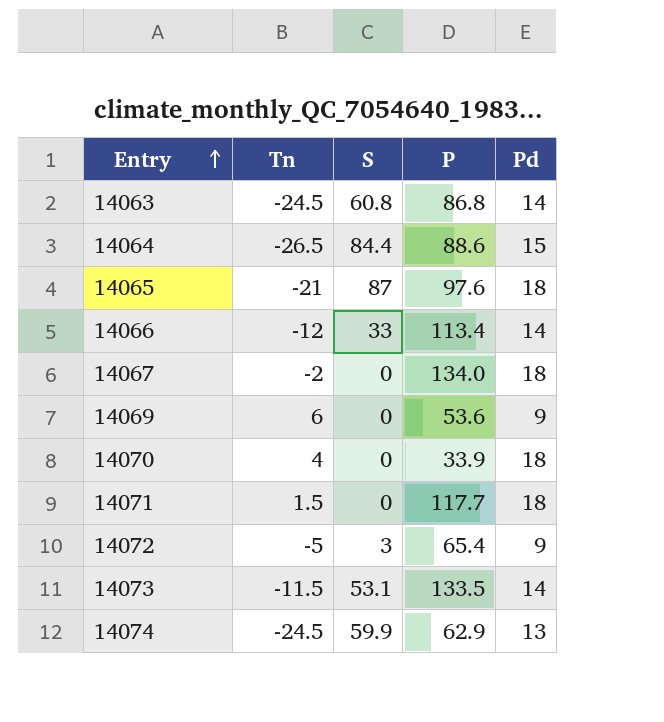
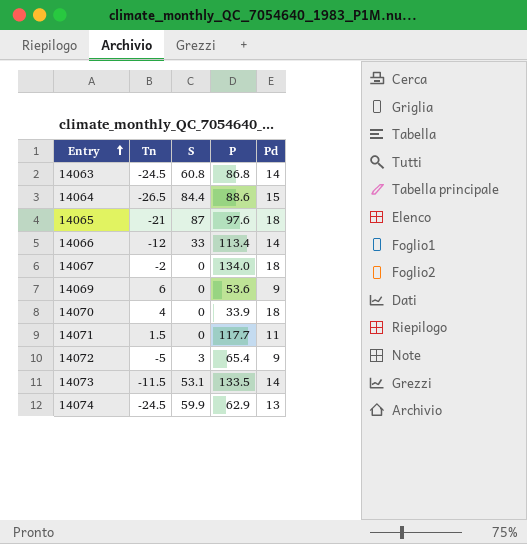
14071 | Pd: 18 -> 11

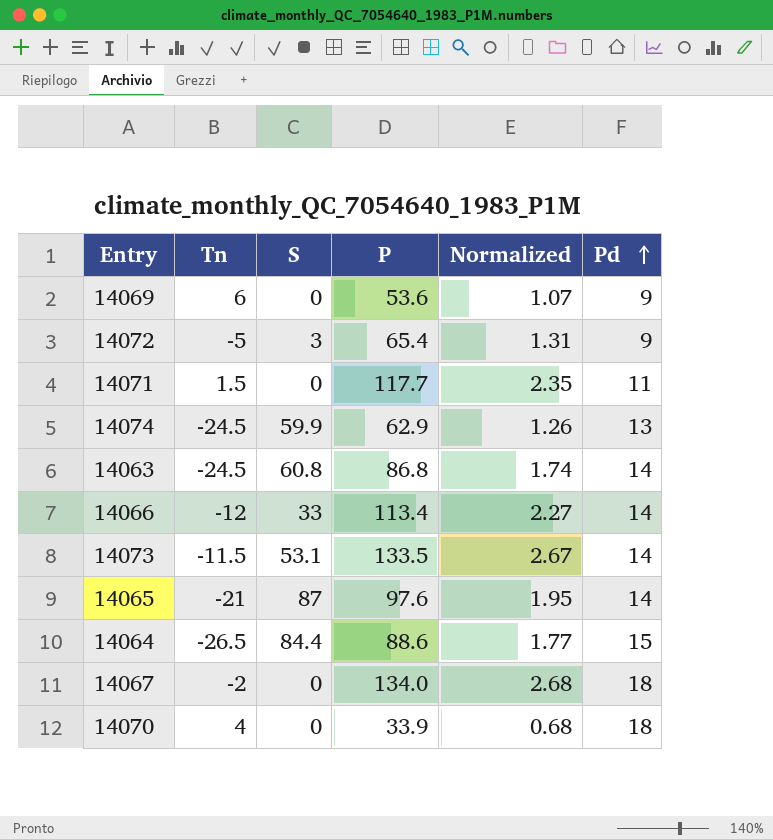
row order: Entry ascending -> Pd ascending
column Normalized | formula: none -> [P] * 0.02
14065 | Pd: 18 -> 14

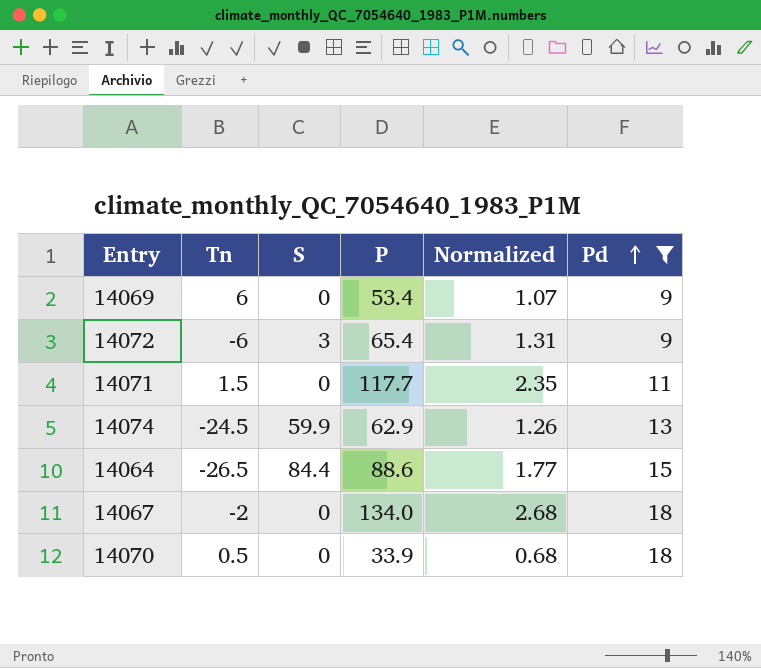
filter: none -> Pd != 14
14069 | P: 53.6 -> 53.4
14072 | Tn: -5 -> -6
14070 | Tn: 4 -> 0.5

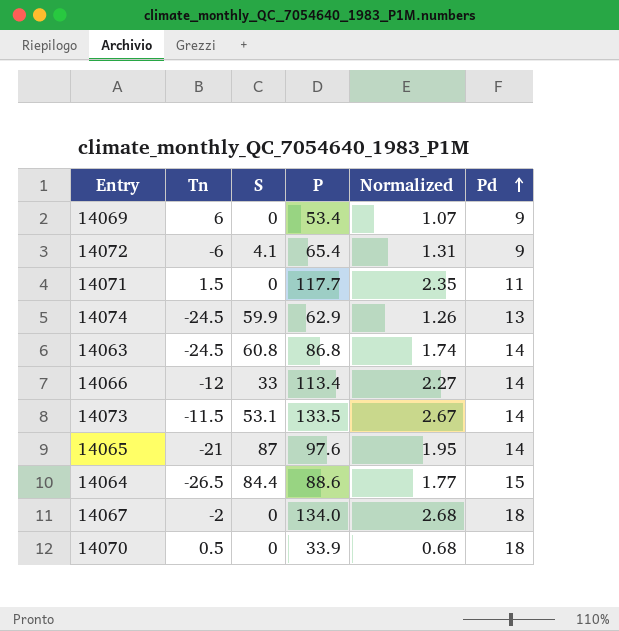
filter: Pd != 14 -> none
14072 | S: 3 -> 4.1

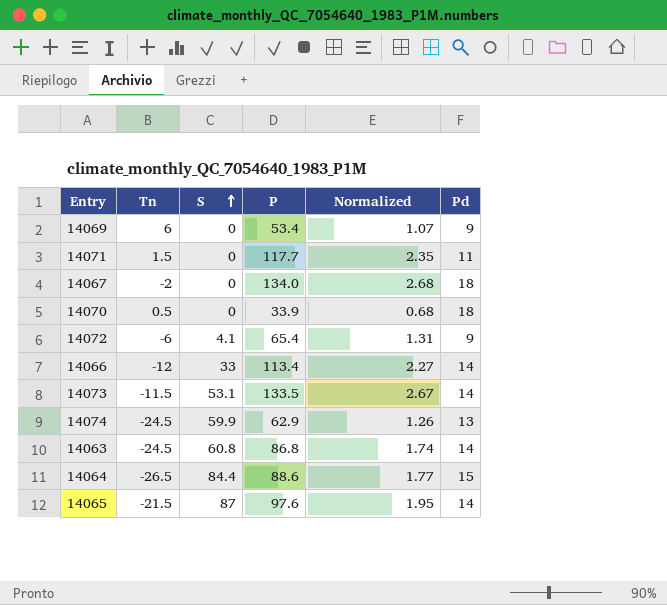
row order: Pd ascending -> S ascending
14065 | Tn: -21 -> -21.5

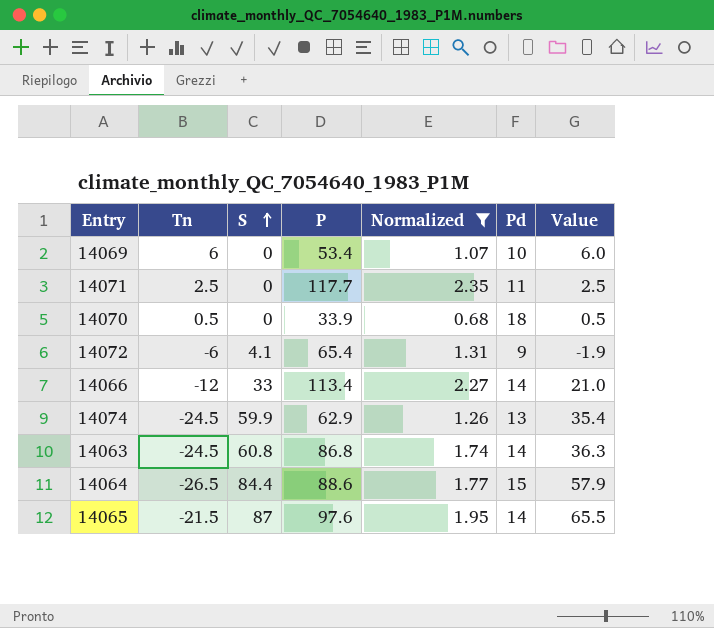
filter: none -> Normalized <= 2.35
column Value | formula: none -> [Tn] + [S]
14069 | Pd: 9 -> 10
14071 | Tn: 1.5 -> 2.5

